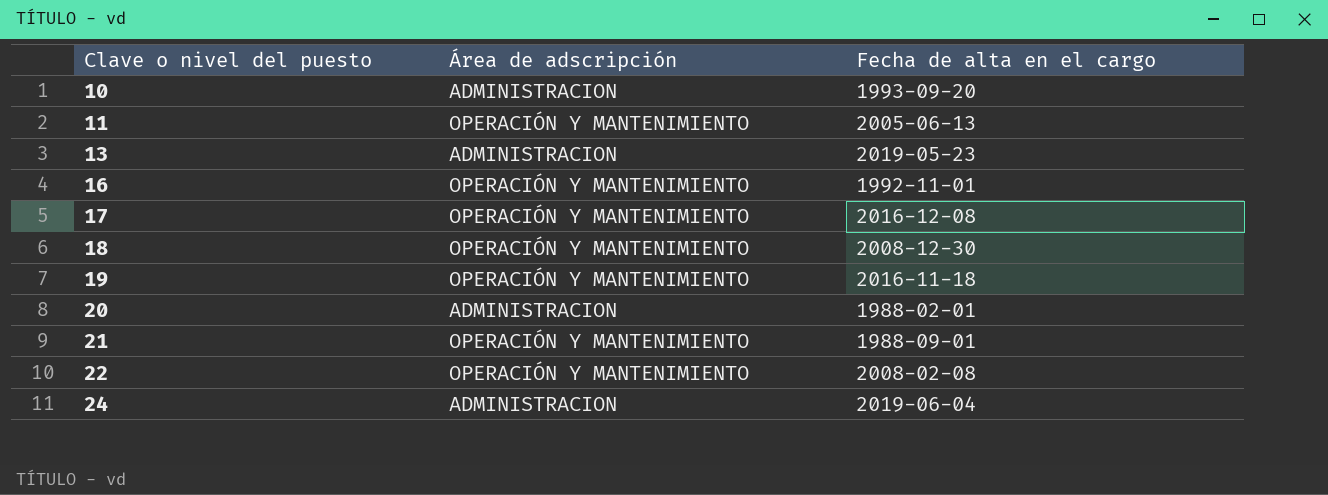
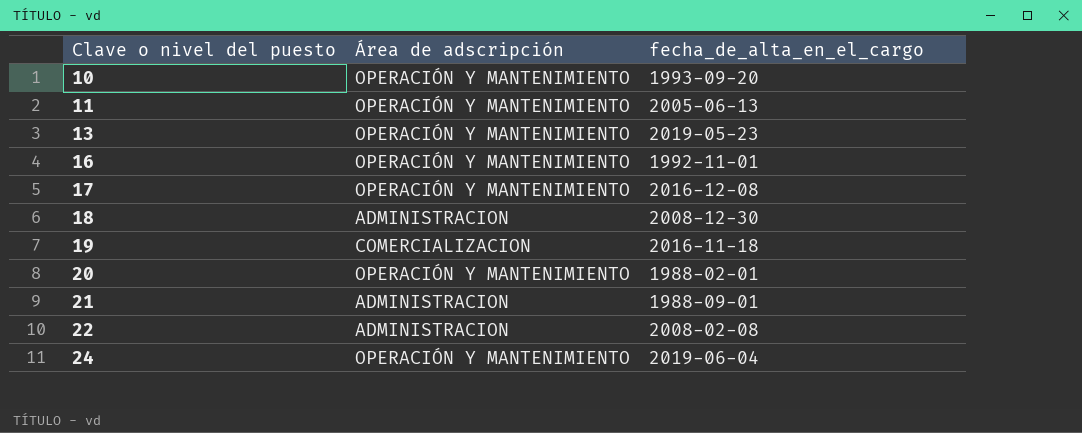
column name: Fecha de alta en el cargo -> fecha_de_alta_en_el_cargo
10 | Área de adscripción: ADMINISTRACION -> OPERACIÓN Y MANTENIMIENTO
13 | Área de adscripción: ADMINISTRACION -> OPERACIÓN Y MANTENIMIENTO
18 | Área de adscripción: OPERACIÓN Y MANTENIMIENTO -> ADMINISTRACION
19 | Área de adscripción: OPERACIÓN Y MANTENIMIENTO -> COMERCIALIZACION
20 | Área de adscripción: ADMINISTRACION -> OPERACIÓN Y MANTENIMIENTO
21 | Área de adscripción: OPERACIÓN Y MANTENIMIENTO -> ADMINISTRACION
22 | Área de adscripción: OPERACIÓN Y MANTENIMIENTO -> ADMINISTRACION
24 | Área de adscripción: ADMINISTRACION -> OPERACIÓN Y MANTENIMIENTO

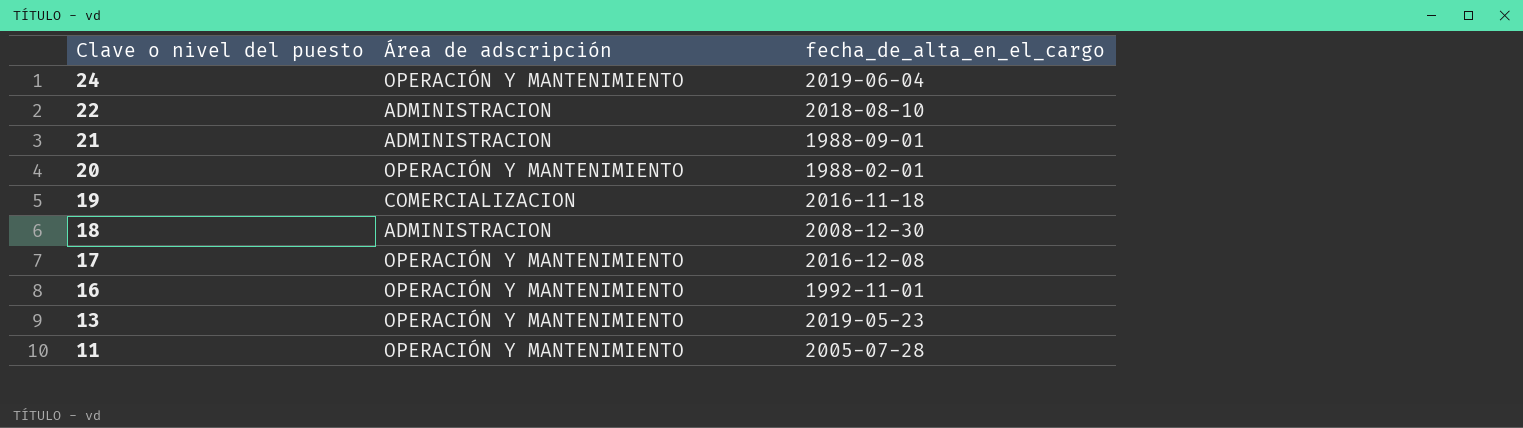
row order: Clave o nivel del puesto ascending -> Clave o nivel del puesto descending
row 10: OPERACIÓN Y MANTENIMIENTO | 1993-09-20 -> none
22 | fecha_de_alta_en_el_cargo: 2008-02-08 -> 2018-08-10
11 | fecha_de_alta_en_el_cargo: 2005-06-13 -> 2005-07-28

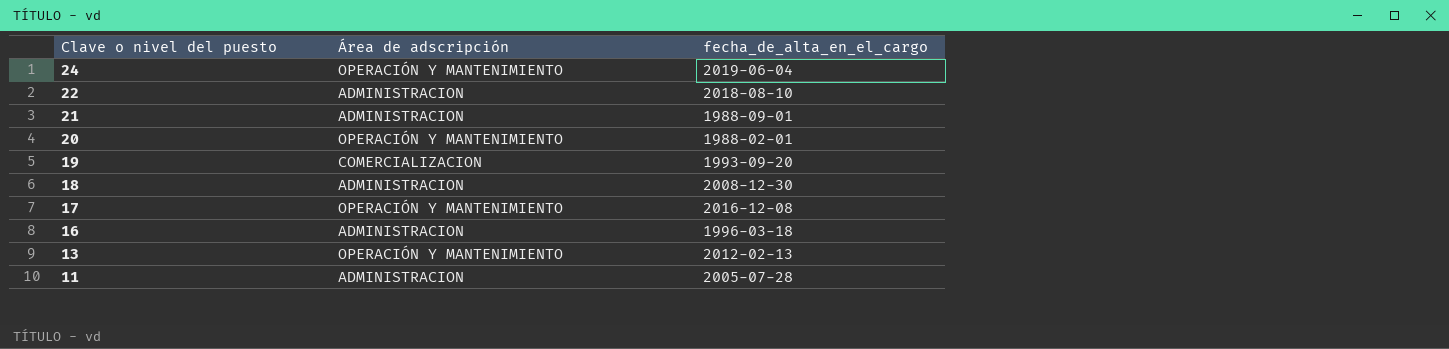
19 | fecha_de_alta_en_el_cargo: 2016-11-18 -> 1993-09-20
16 | Área de adscripción: OPERACIÓN Y MANTENIMIENTO -> ADMINISTRACION
16 | fecha_de_alta_en_el_cargo: 1992-11-01 -> 1996-03-18
13 | fecha_de_alta_en_el_cargo: 2019-05-23 -> 2012-02-13
11 | Área de adscripción: OPERACIÓN Y MANTENIMIENTO -> ADMINISTRACION

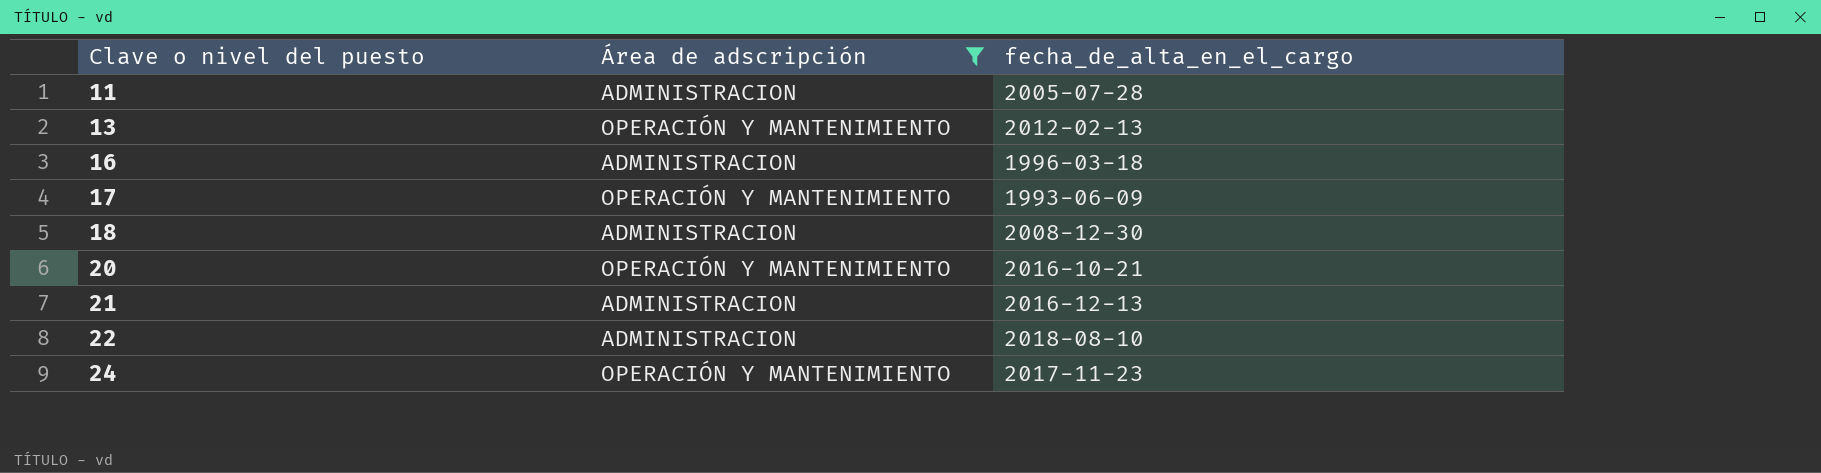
filter: none -> Área de adscripción != COMERCIALIZACION
row order: Clave o nivel del puesto descending -> Clave o nivel del puesto ascending
17 | fecha_de_alta_en_el_cargo: 2016-12-08 -> 1993-06-09
20 | fecha_de_alta_en_el_cargo: 1988-02-01 -> 2016-10-21
21 | fecha_de_alta_en_el_cargo: 1988-09-01 -> 2016-12-13
24 | fecha_de_alta_en_el_cargo: 2019-06-04 -> 2017-11-23

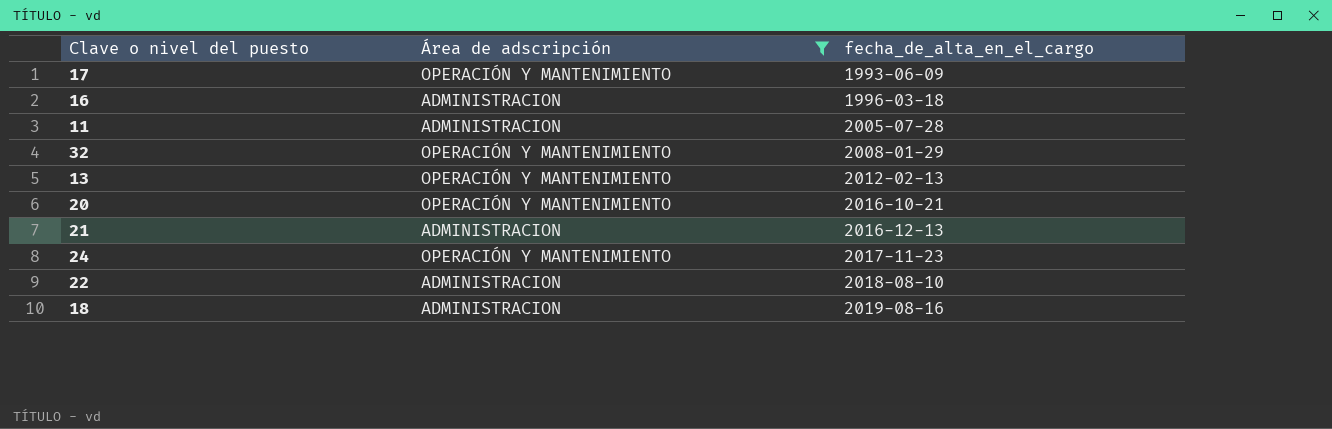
row order: Clave o nivel del puesto ascending -> fecha_de_alta_en_el_cargo ascending
row 32: none -> OPERACIÓN Y MANTENIMIENTO | 2008-01-29
18 | fecha_de_alta_en_el_cargo: 2008-12-30 -> 2019-08-16

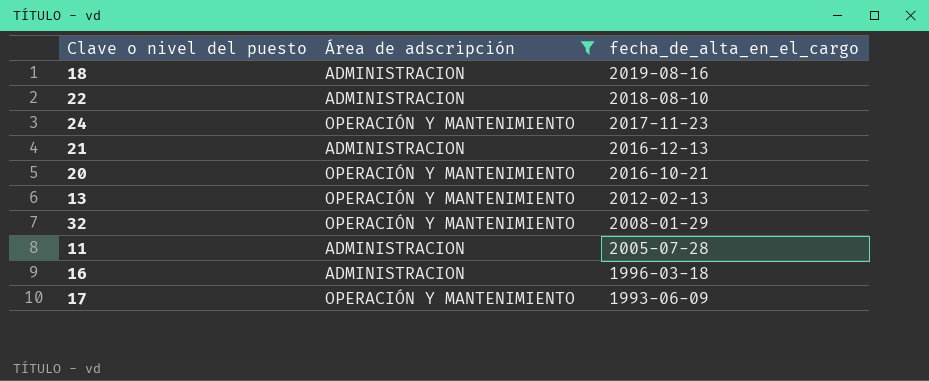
row order: fecha_de_alta_en_el_cargo ascending -> fecha_de_alta_en_el_cargo descending

